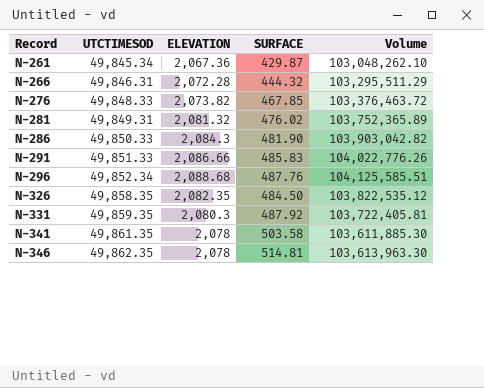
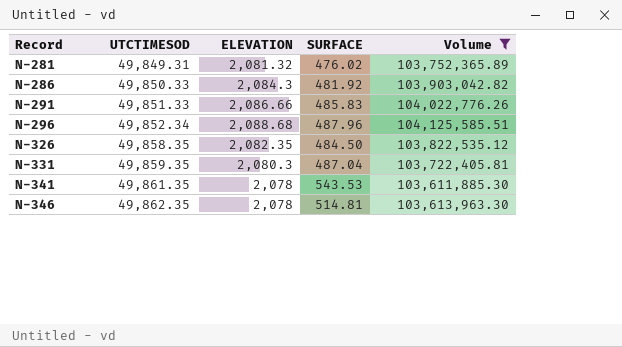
filter: none -> Volume >= 103,611,885.30
N-286 | SURFACE: 481.90 -> 481.92
N-296 | SURFACE: 487.76 -> 487.96
N-331 | SURFACE: 487.92 -> 487.04
N-341 | SURFACE: 503.58 -> 543.53

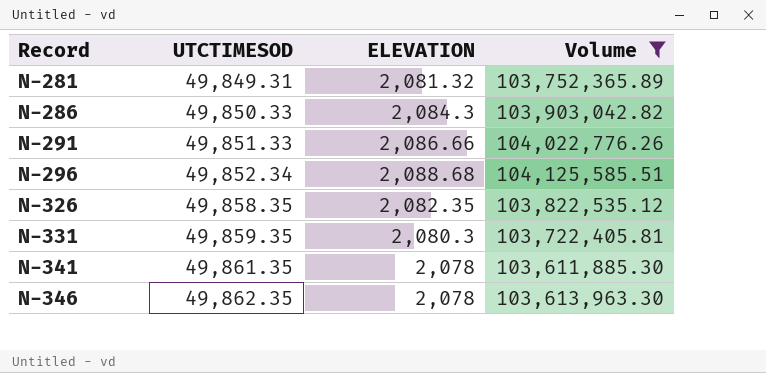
column SURFACE | position: 4 -> none

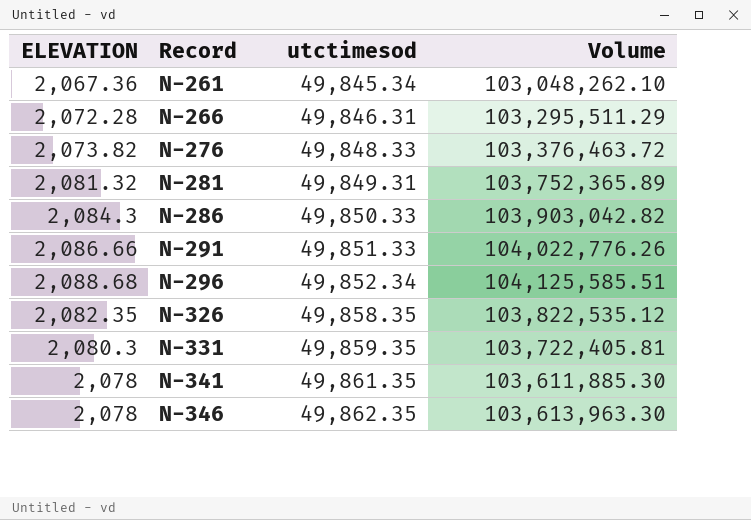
filter: Volume >= 103,611,885.30 -> none
column ELEVATION | position: 3 -> 1
column name: UTCTIMESOD -> utctimesod

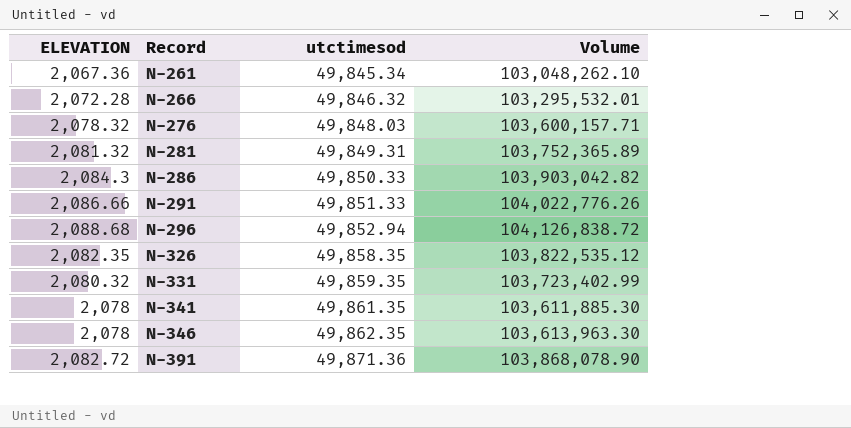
N-266 | utctimesod: 49,846.31 -> 49,846.32
N-266 | Volume: 103,295,511.29 -> 103,295,532.01
N-276 | ELEVATION: 2,073.82 -> 2,078.32
N-276 | utctimesod: 49,848.33 -> 49,848.03
N-276 | Volume: 103,376,463.72 -> 103,600,157.71
N-296 | utctimesod: 49,852.34 -> 49,852.94
N-296 | Volume: 104,125,585.51 -> 104,126,838.72
N-331 | ELEVATION: 2,080.3 -> 2,080.32
N-331 | Volume: 103,722,405.81 -> 103,723,402.99
row N-391: none -> 2,082.72 | 49,871.36 | 103,868,078.90

